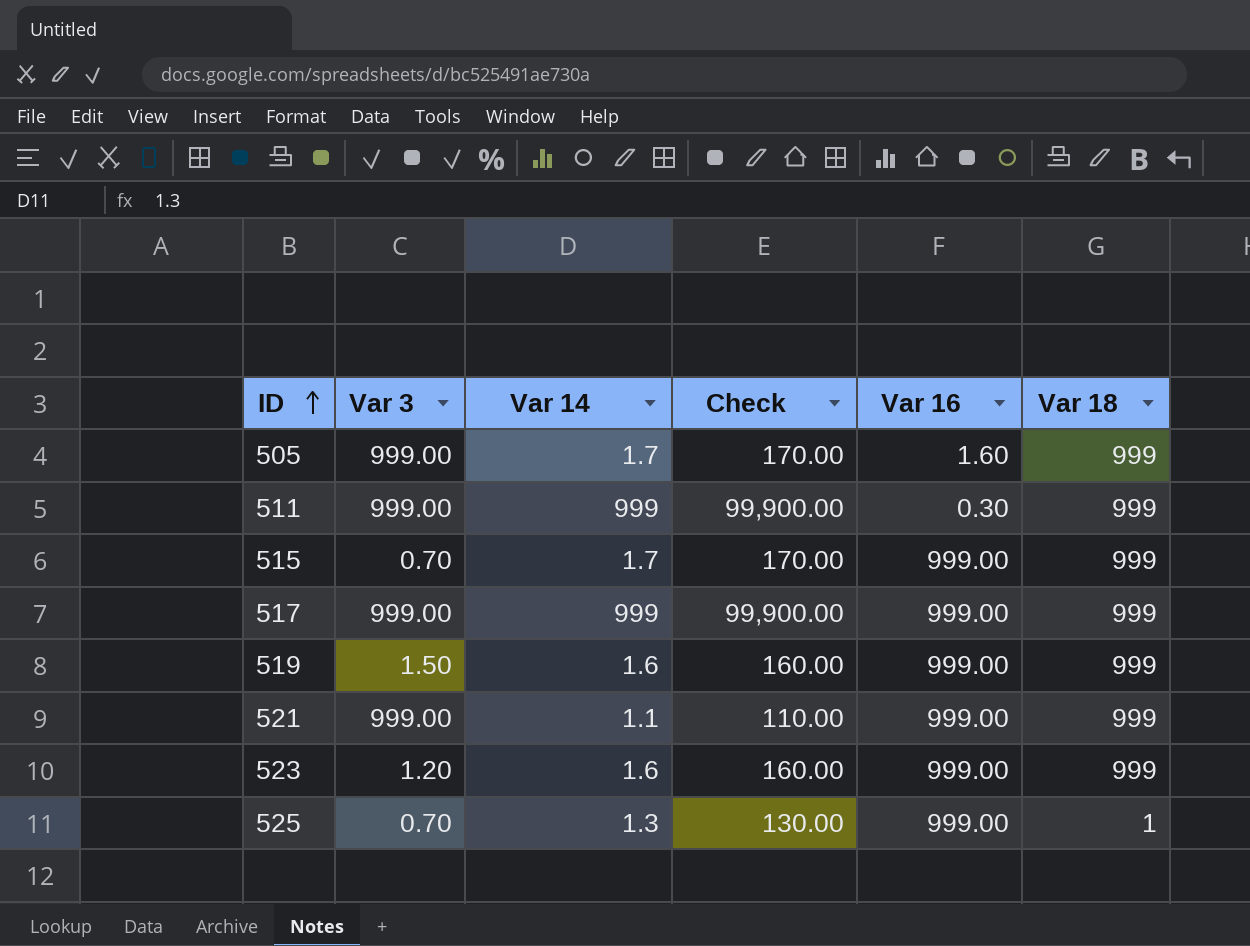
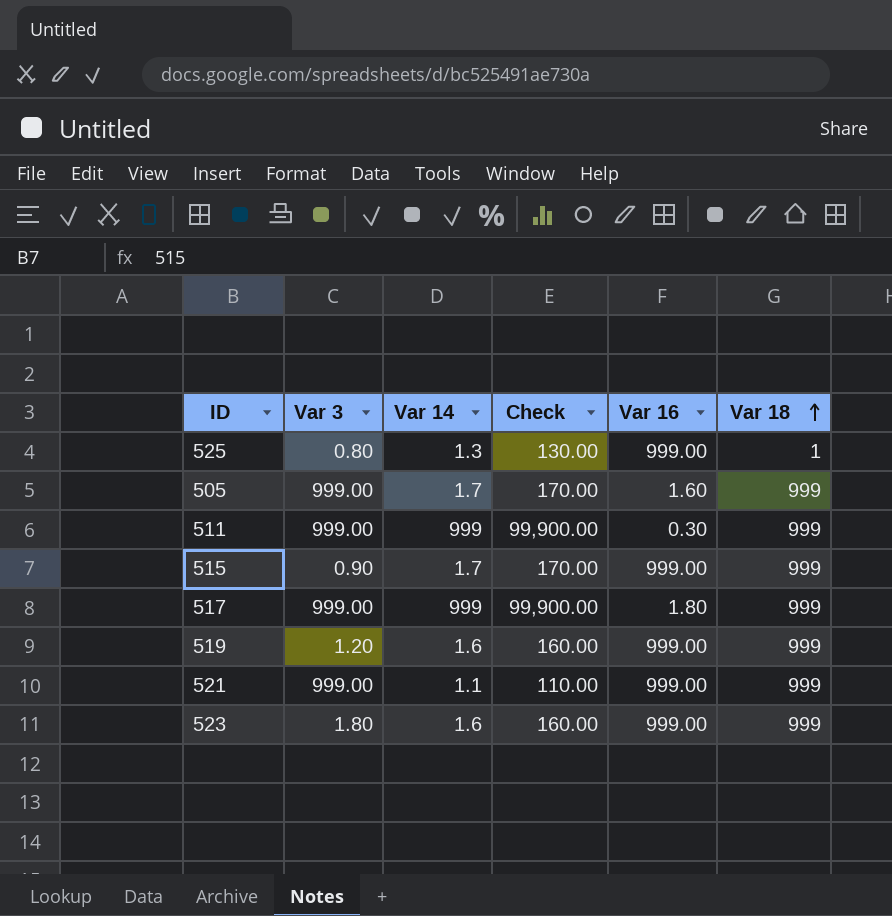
row order: ID ascending -> Var 18 ascending
525 | Var 3: 0.70 -> 0.80
515 | Var 3: 0.70 -> 0.90
517 | Var 16: 999.00 -> 1.80
519 | Var 3: 1.50 -> 1.20
523 | Var 3: 1.20 -> 1.80

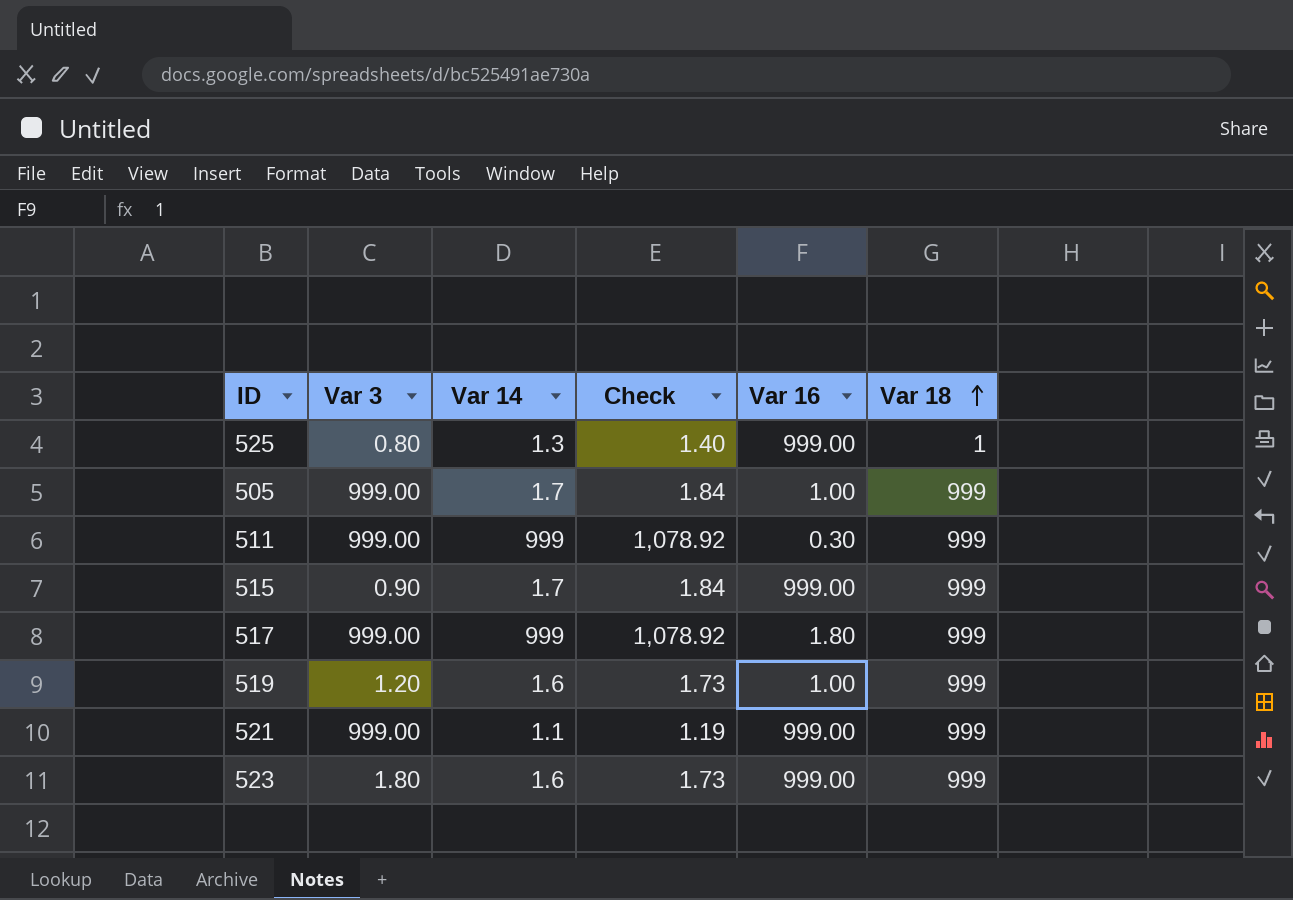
column Check | formula: [Var 14] * 100 -> [Var 14] * 1.08
505 | Var 16: 1.60 -> 1.00
519 | Var 16: 999.00 -> 1.00

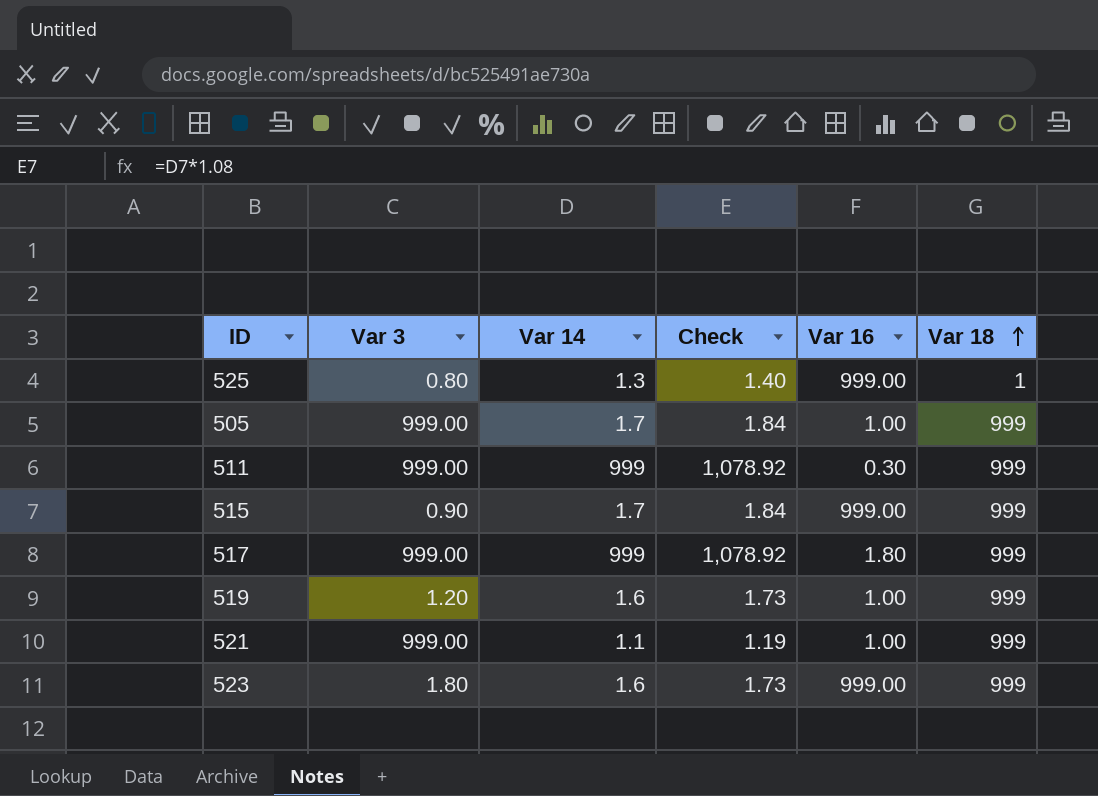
521 | Var 16: 999.00 -> 1.00

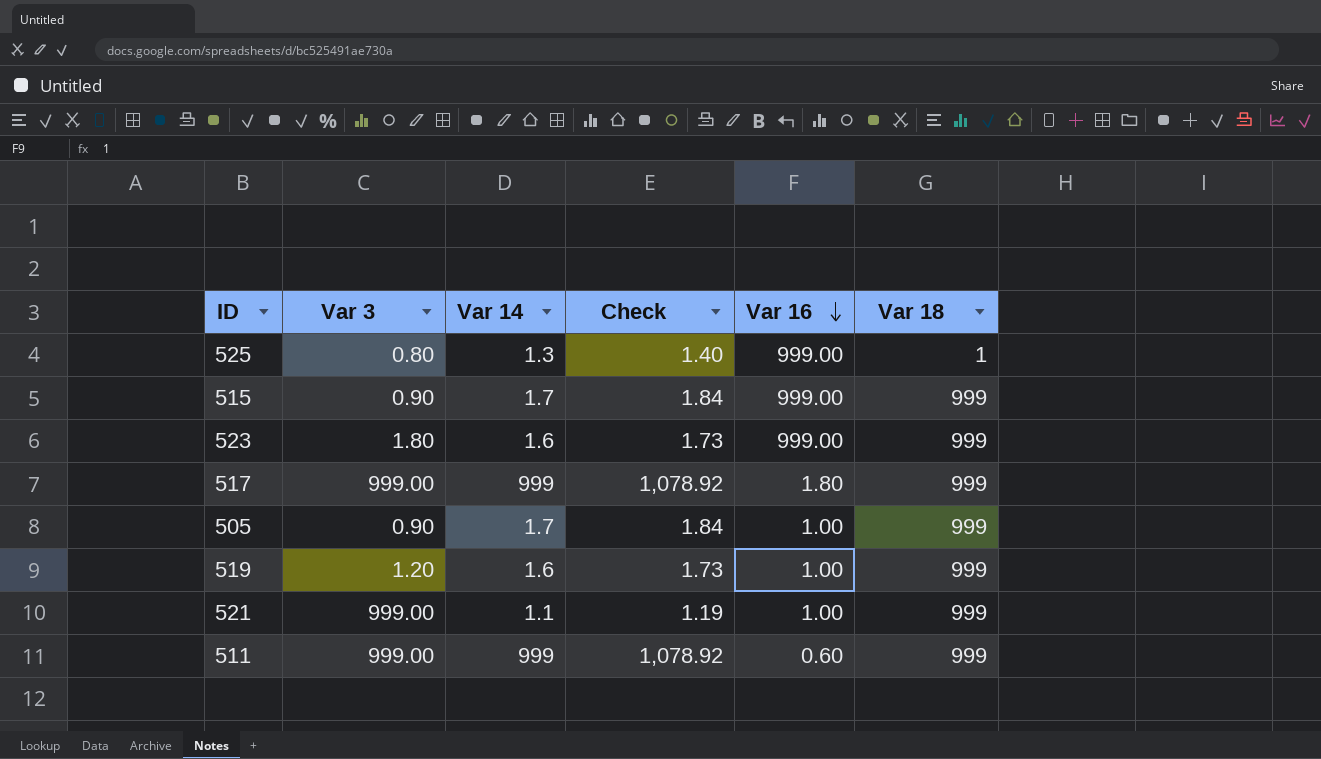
row order: Var 18 ascending -> Var 16 descending
505 | Var 3: 999.00 -> 0.90
511 | Var 16: 0.30 -> 0.60

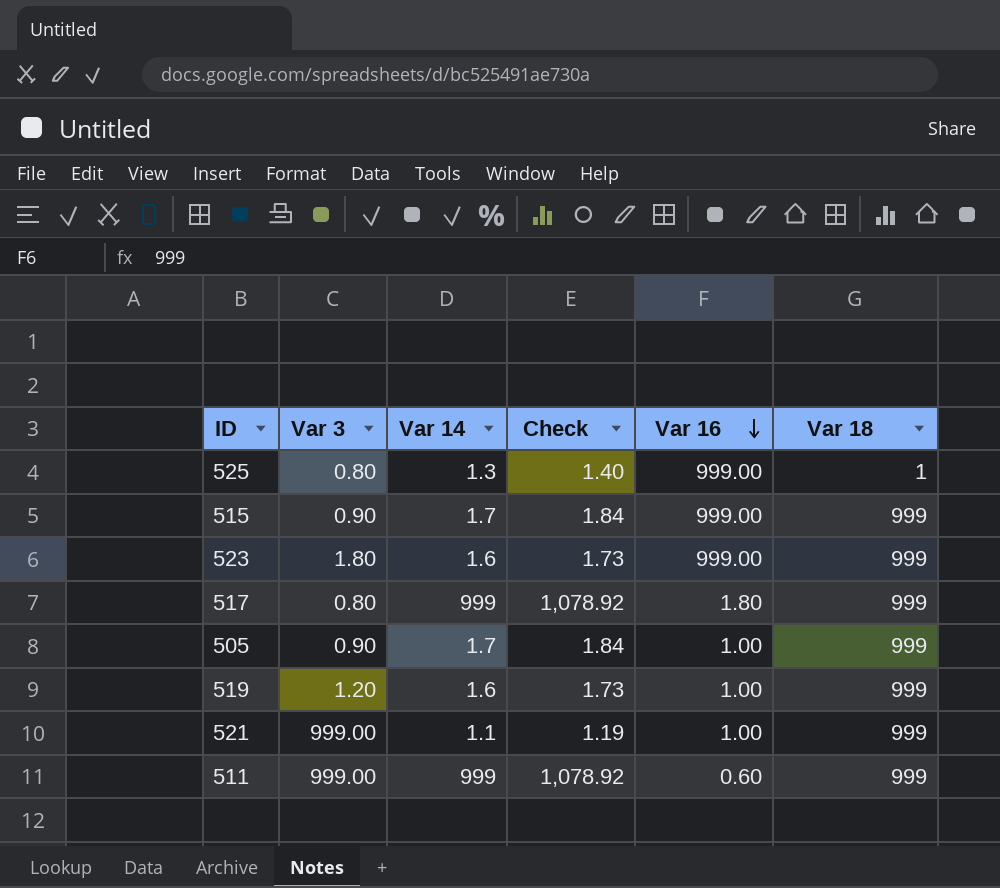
517 | Var 3: 999.00 -> 0.80

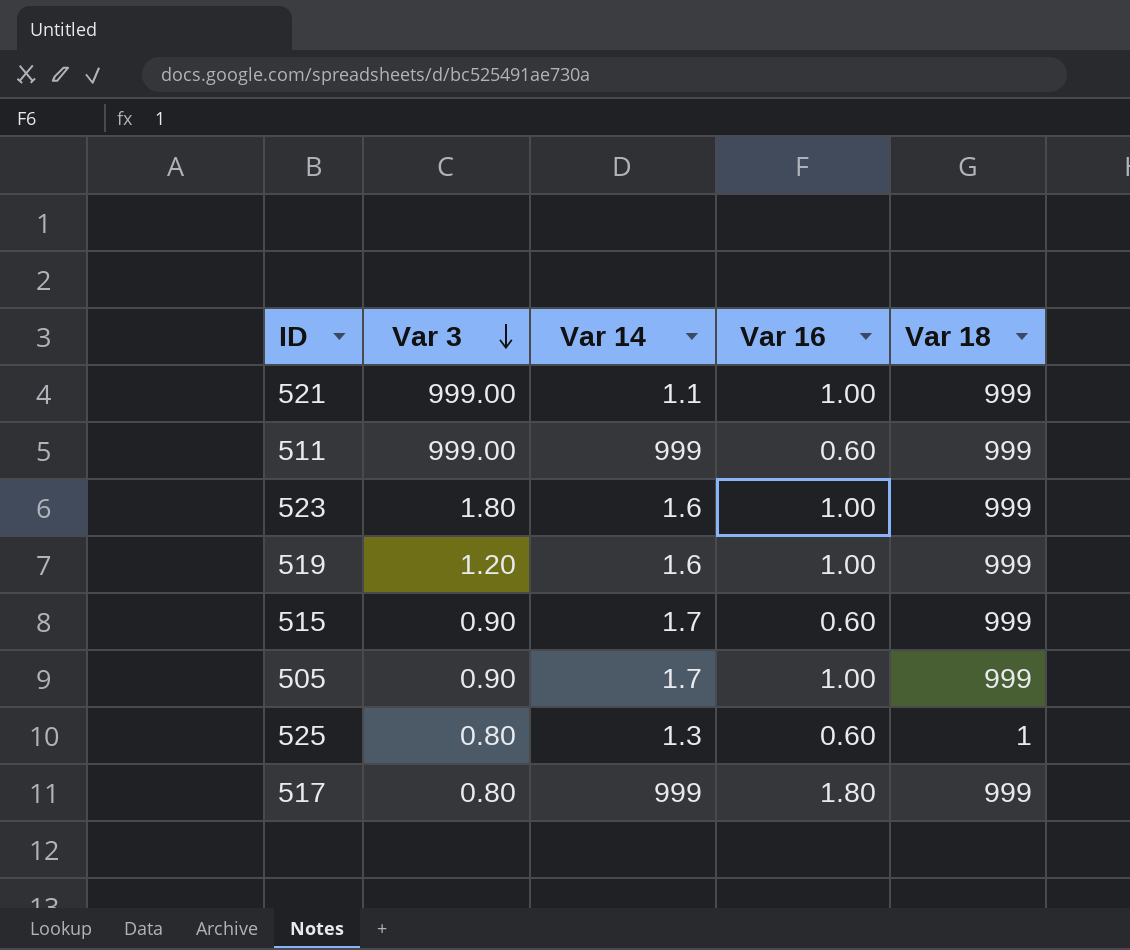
row order: Var 16 descending -> Var 3 descending
column Check | formula: [Var 14] * 1.08 -> none
523 | Var 16: 999.00 -> 1.00
515 | Var 16: 999.00 -> 0.60
525 | Var 16: 999.00 -> 0.60

